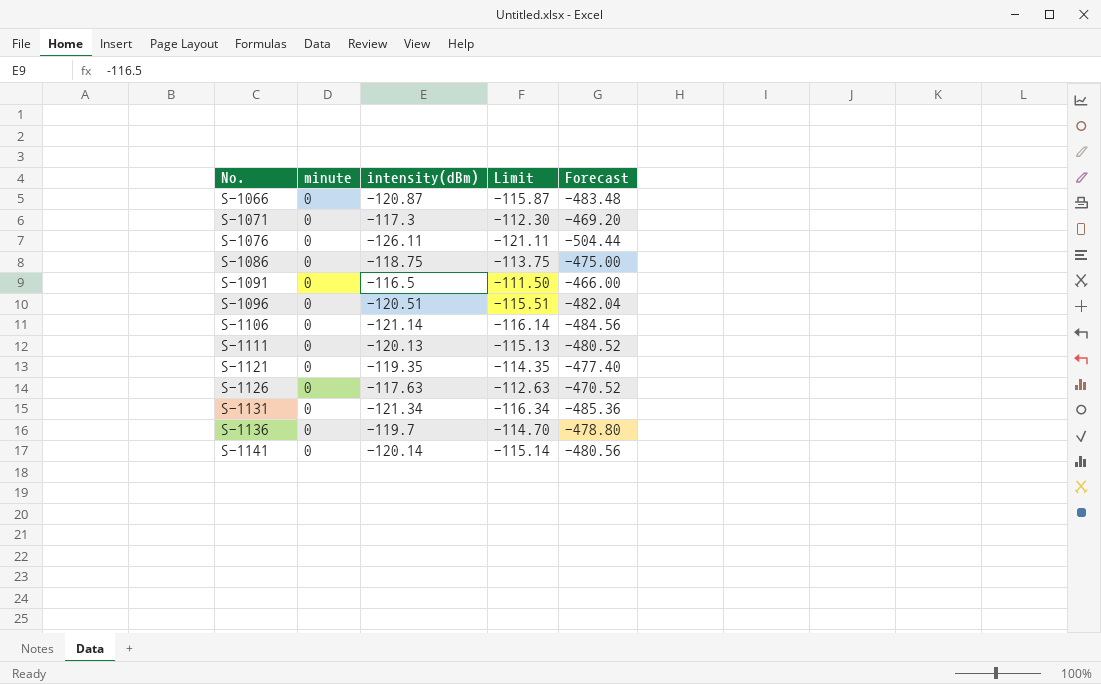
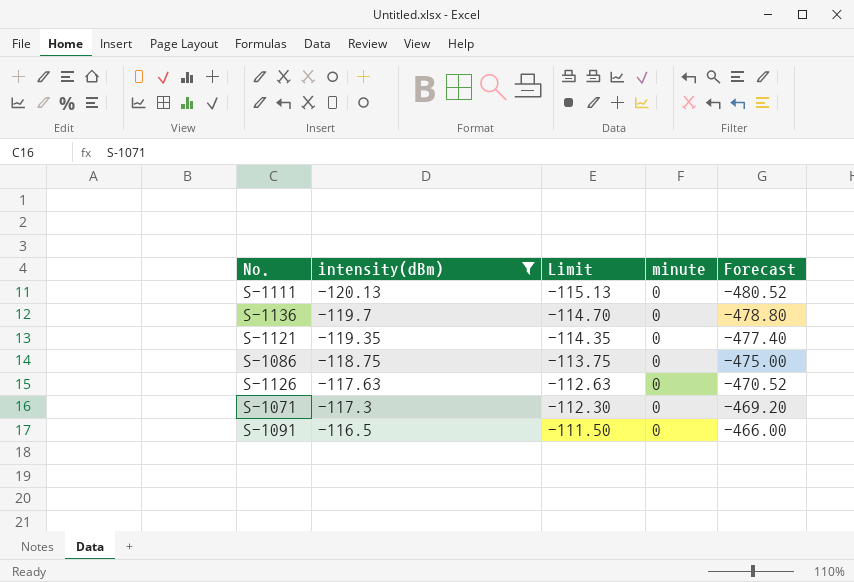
filter: none -> intensity(dBm) >= -120.13
row order: No. ascending -> intensity(dBm) ascending
column minute | position: 2 -> 4

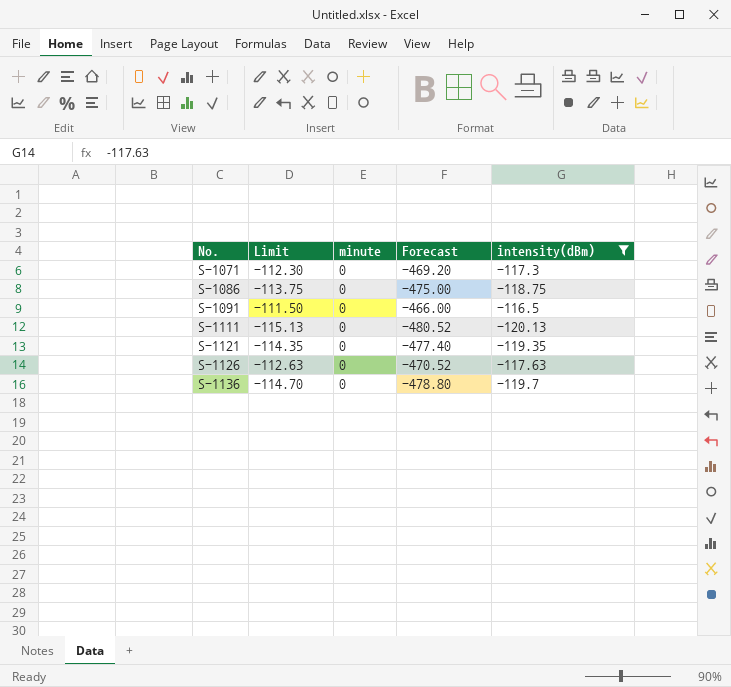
row order: intensity(dBm) ascending -> No. ascending
column intensity(dBm) | position: 2 -> 5

